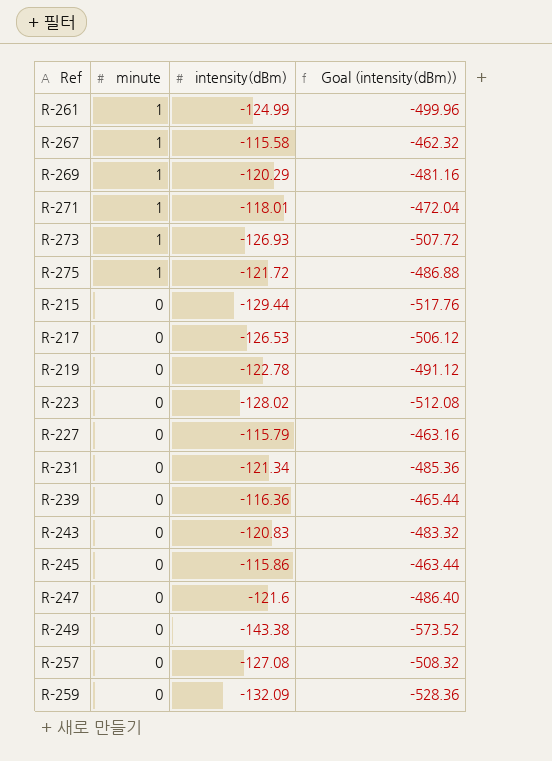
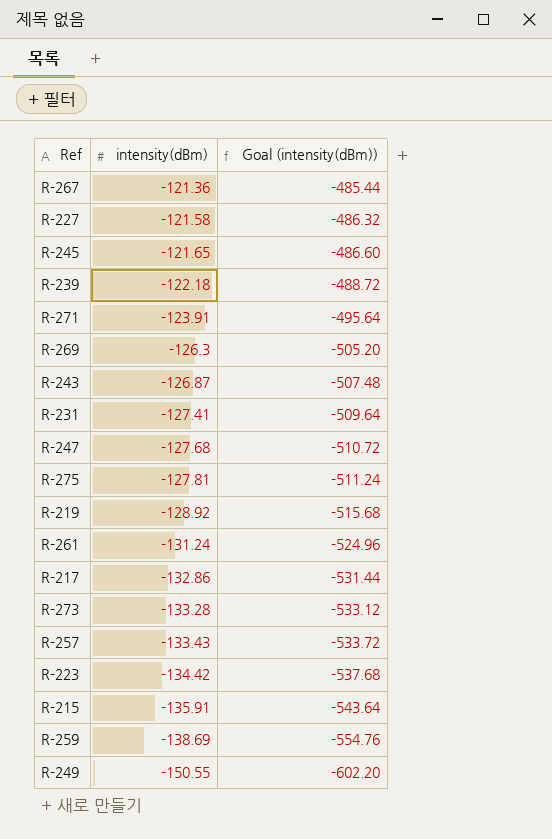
row order: minute descending -> intensity(dBm) descending
column minute | position: 2 -> none
R-267 | intensity(dBm): -115.58 -> -121.36
R-267 | Goal (intensity(dBm)): -462.32 -> -485.44
R-227 | intensity(dBm): -115.79 -> -121.58
R-227 | Goal (intensity(dBm)): -463.16 -> -486.32
R-245 | intensity(dBm): -115.86 -> -121.65
R-245 | Goal (intensity(dBm)): -463.44 -> -486.60
R-239 | intensity(dBm): -116.36 -> -122.18
R-239 | Goal (intensity(dBm)): -465.44 -> -488.72
R-271 | intensity(dBm): -118.01 -> -123.91
R-271 | Goal (intensity(dBm)): -472.04 -> -495.64
R-269 | intensity(dBm): -120.29 -> -126.3
R-269 | Goal (intensity(dBm)): -481.16 -> -505.20
R-243 | intensity(dBm): -120.83 -> -126.87
R-243 | Goal (intensity(dBm)): -483.32 -> -507.48
R-231 | intensity(dBm): -121.34 -> -127.41
R-231 | Goal (intensity(dBm)): -485.36 -> -509.64
R-247 | intensity(dBm): -121.6 -> -127.68
R-247 | Goal (intensity(dBm)): -486.40 -> -510.72
R-275 | intensity(dBm): -121.72 -> -127.81
R-275 | Goal (intensity(dBm)): -486.88 -> -511.24
R-219 | intensity(dBm): -122.78 -> -128.92
R-219 | Goal (intensity(dBm)): -491.12 -> -515.68
R-261 | intensity(dBm): -124.99 -> -131.24
R-261 | Goal (intensity(dBm)): -499.96 -> -524.96
R-217 | intensity(dBm): -126.53 -> -132.86
R-217 | Goal (intensity(dBm)): -506.12 -> -531.44
R-273 | intensity(dBm): -126.93 -> -133.28
R-273 | Goal (intensity(dBm)): -507.72 -> -533.12
R-257 | intensity(dBm): -127.08 -> -133.43
R-257 | Goal (intensity(dBm)): -508.32 -> -533.72
R-223 | intensity(dBm): -128.02 -> -134.42
R-223 | Goal (intensity(dBm)): -512.08 -> -537.68
R-215 | intensity(dBm): -129.44 -> -135.91
R-215 | Goal (intensity(dBm)): -517.76 -> -543.64
R-259 | intensity(dBm): -132.09 -> -138.69
R-259 | Goal (intensity(dBm)): -528.36 -> -554.76
R-249 | intensity(dBm): -143.38 -> -150.55
R-249 | Goal (intensity(dBm)): -573.52 -> -602.20

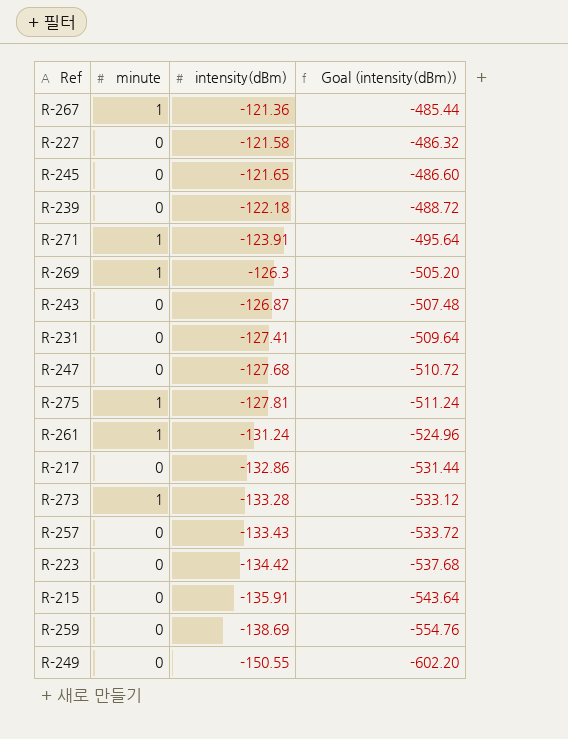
column minute | position: none -> 2
row R-219: -128.92 | -515.68 -> none

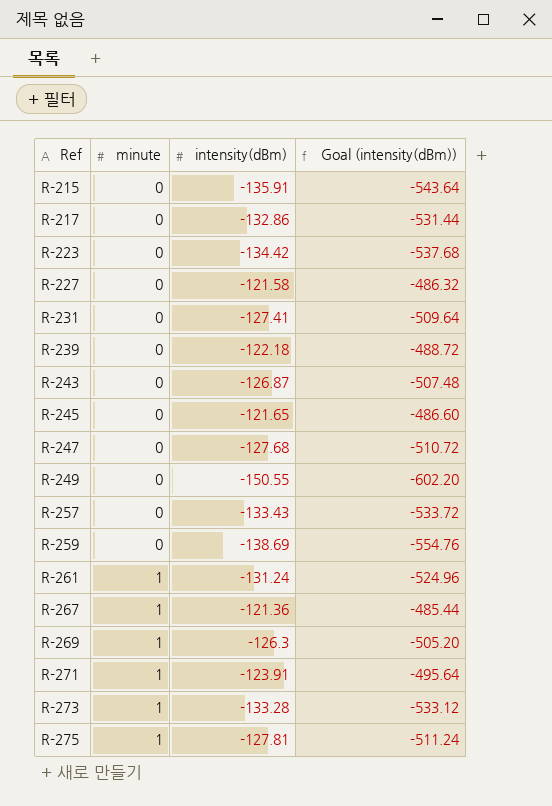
row order: intensity(dBm) descending -> Ref ascending

